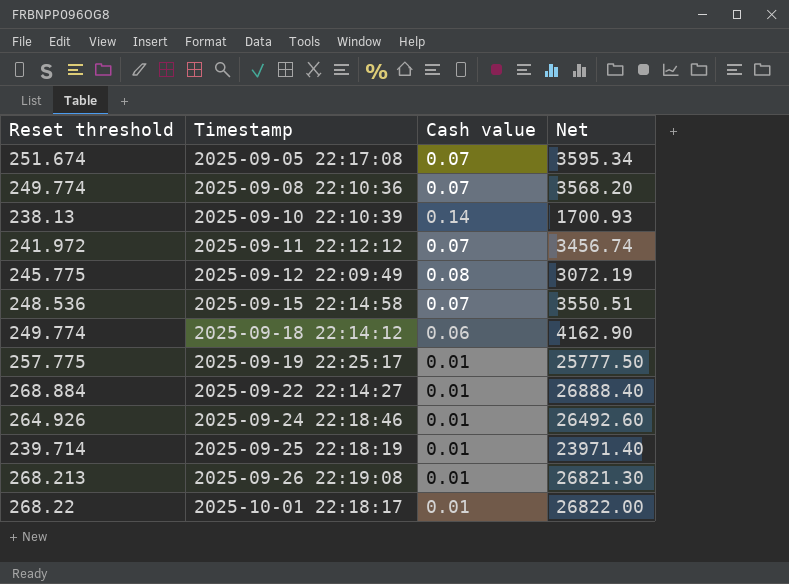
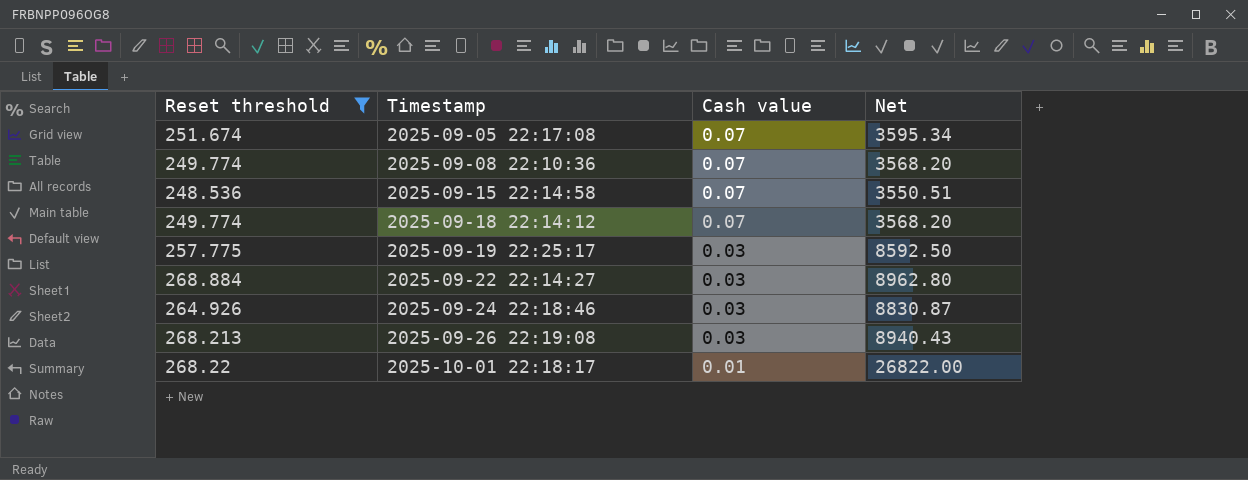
filter: none -> Reset threshold >= 248.536
2025-09-18 22:14:12 | Cash value: 0.06 -> 0.07
2025-09-18 22:14:12 | Net: 4162.90 -> 3568.20
2025-09-19 22:25:17 | Cash value: 0.01 -> 0.03
2025-09-19 22:25:17 | Net: 25777.50 -> 8592.50
2025-09-22 22:14:27 | Cash value: 0.01 -> 0.03
2025-09-22 22:14:27 | Net: 26888.40 -> 8962.80
2025-09-24 22:18:46 | Cash value: 0.01 -> 0.03
2025-09-24 22:18:46 | Net: 26492.60 -> 8830.87
2025-09-26 22:19:08 | Cash value: 0.01 -> 0.03
2025-09-26 22:19:08 | Net: 26821.30 -> 8940.43

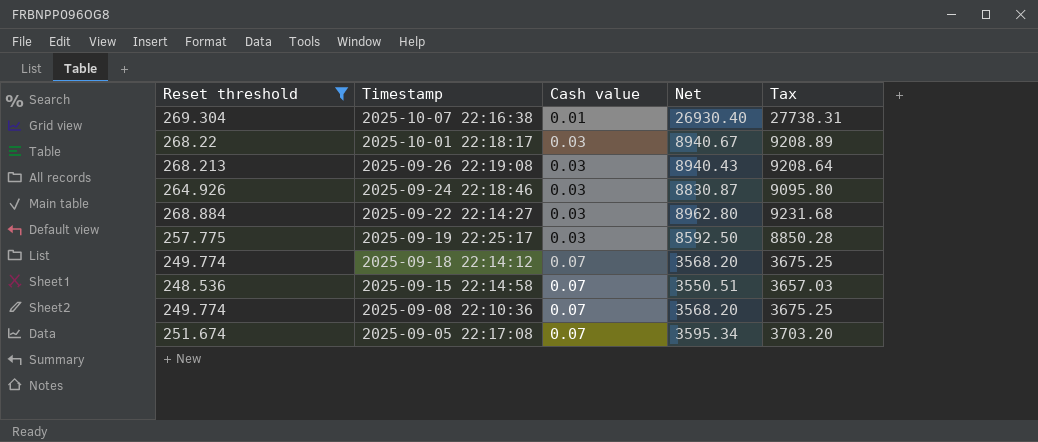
row order: Timestamp ascending -> Timestamp descending
column Tax | formula: none -> [Net] * 1.03
row 2025-10-07 22:16:38: none -> 269.304 | 0.01 | 26930.40 | 27738.31
2025-10-01 22:18:17 | Cash value: 0.01 -> 0.03
2025-10-01 22:18:17 | Net: 26822.00 -> 8940.67

